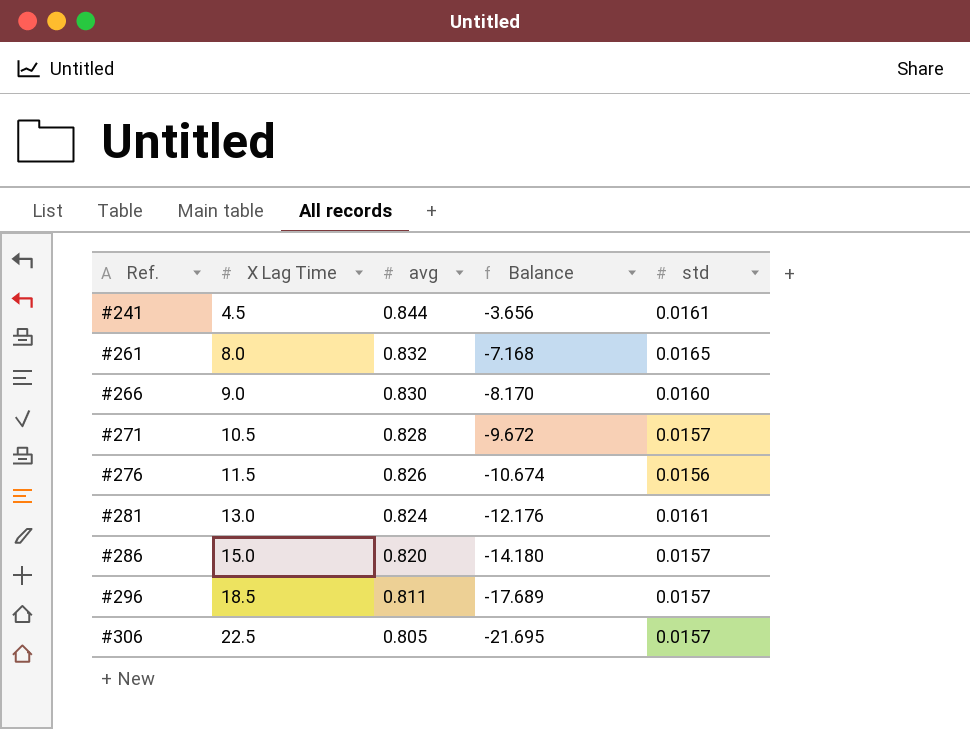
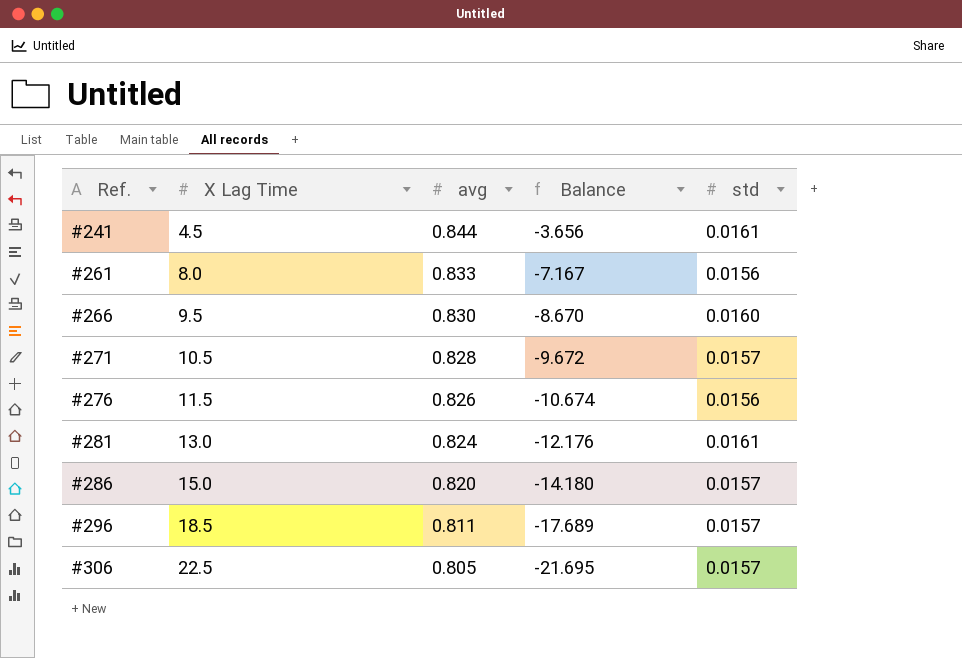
#261 | avg: 0.832 -> 0.833
#261 | Balance: -7.168 -> -7.167
#261 | std: 0.0165 -> 0.0156
#266 | X Lag Time: 9.0 -> 9.5
#266 | Balance: -8.170 -> -8.670

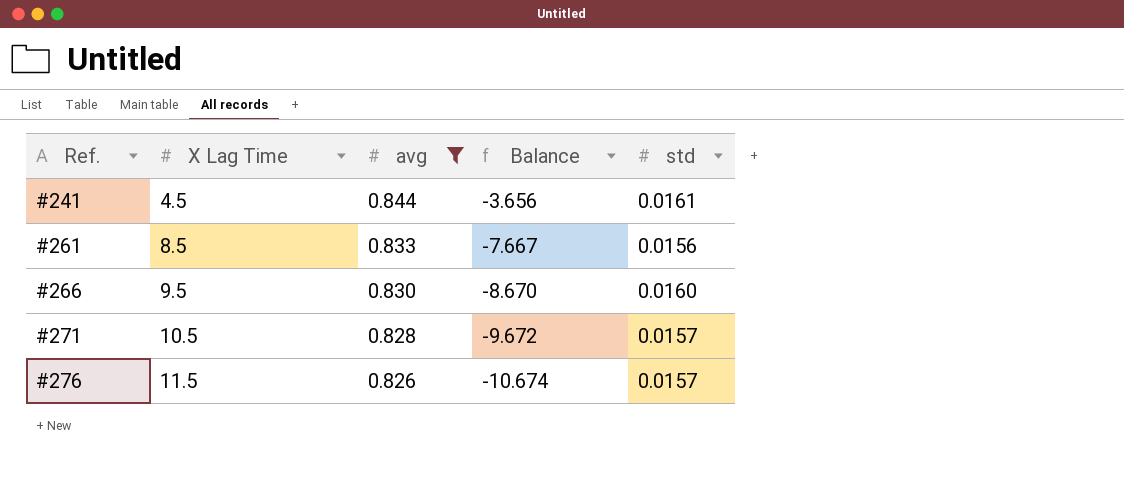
filter: none -> avg >= 0.826
#261 | X Lag Time: 8.0 -> 8.5
#261 | Balance: -7.167 -> -7.667
#276 | std: 0.0156 -> 0.0157

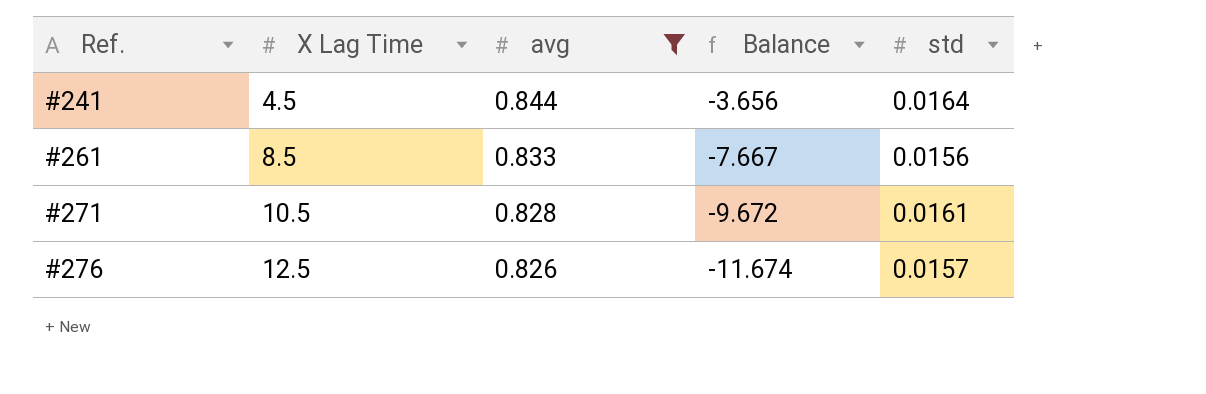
row #266: 9.5 | 0.830 | -8.670 | 0.0160 -> none
#241 | std: 0.0161 -> 0.0164
#271 | std: 0.0157 -> 0.0161
#276 | X Lag Time: 11.5 -> 12.5
#276 | Balance: -10.674 -> -11.674

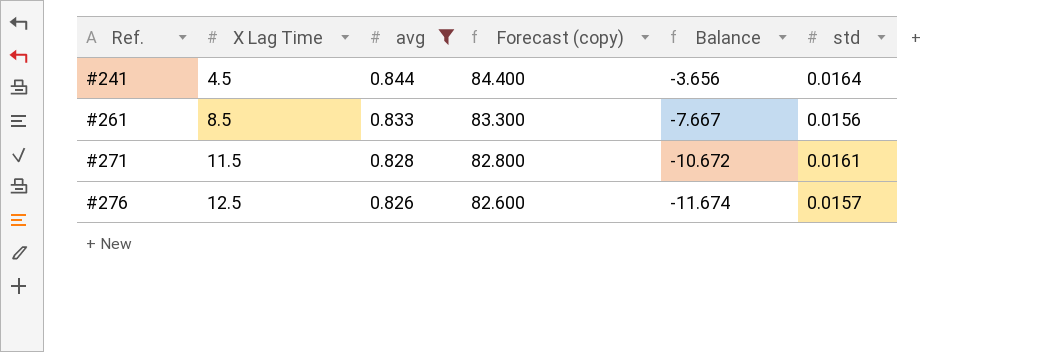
column Forecast (copy) | formula: none -> [avg] * 100
#271 | X Lag Time: 10.5 -> 11.5
#271 | Balance: -9.672 -> -10.672

